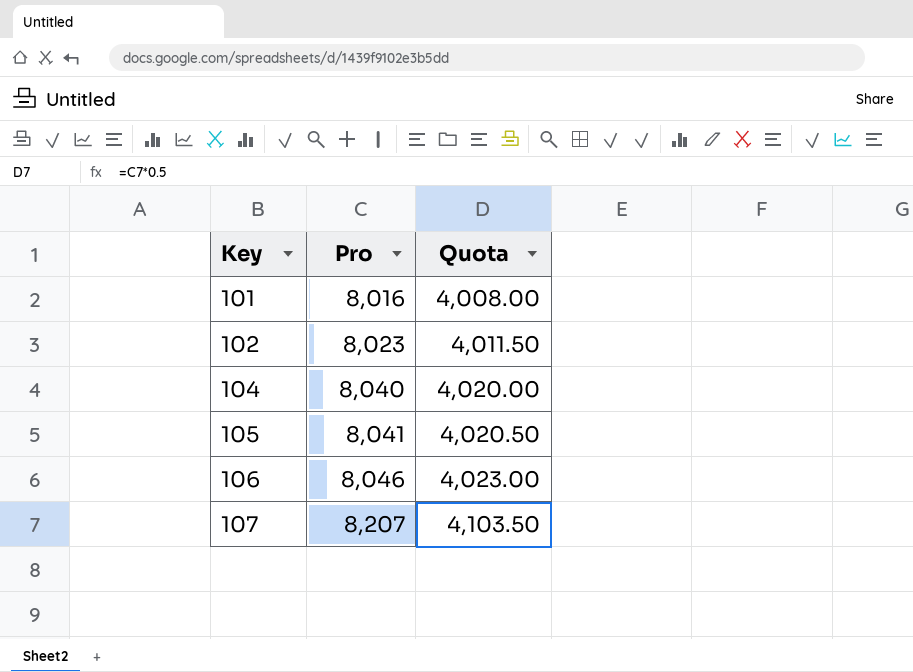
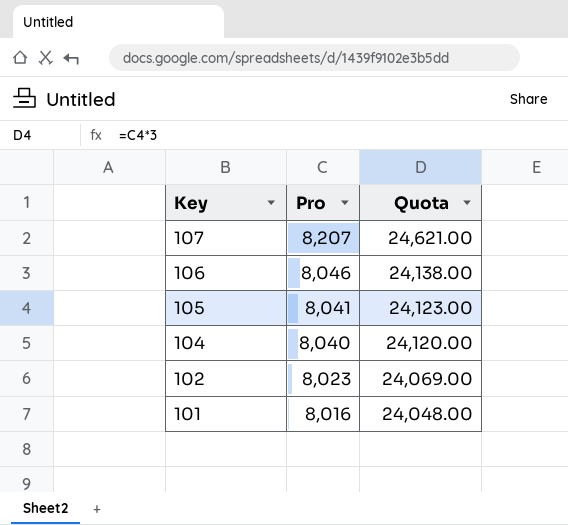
row order: Key ascending -> Key descending
column Quota | formula: [Pro] * 0.5 -> [Pro] * 3

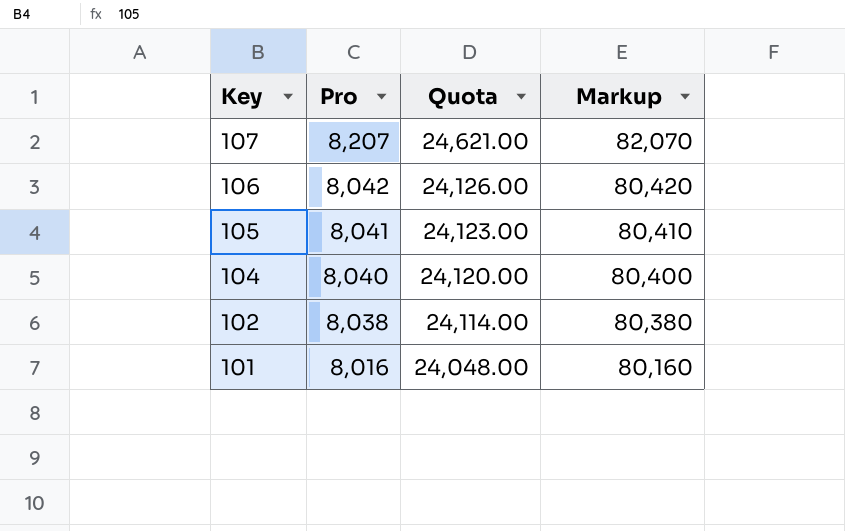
column Markup | formula: none -> [Pro] * 10
106 | Pro: 8,046 -> 8,042
106 | Quota: 24,138.00 -> 24,126.00
102 | Pro: 8,023 -> 8,038
102 | Quota: 24,069.00 -> 24,114.00

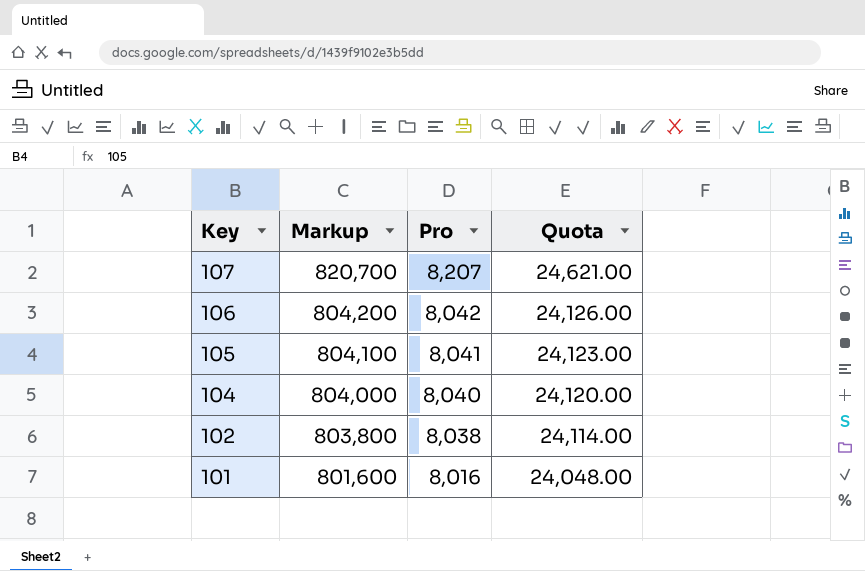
column Markup | formula: [Pro] * 10 -> [Pro] * 100
column Markup | position: 4 -> 2

